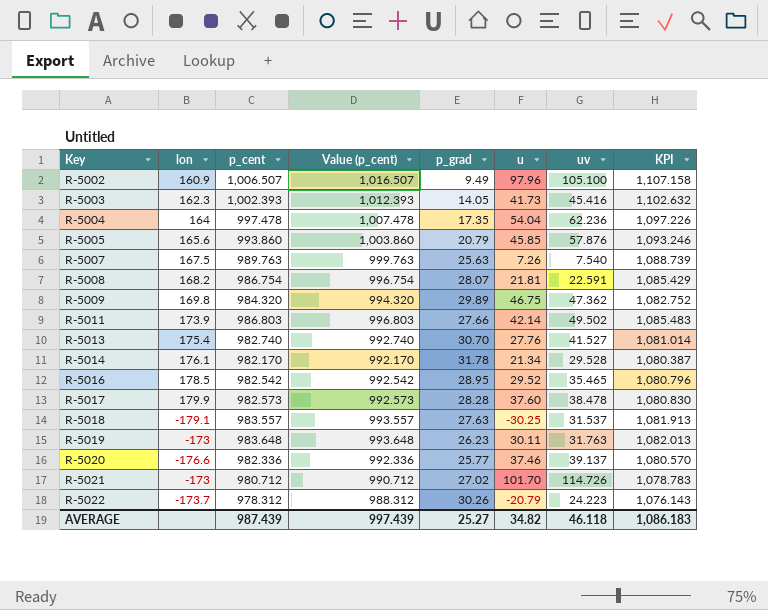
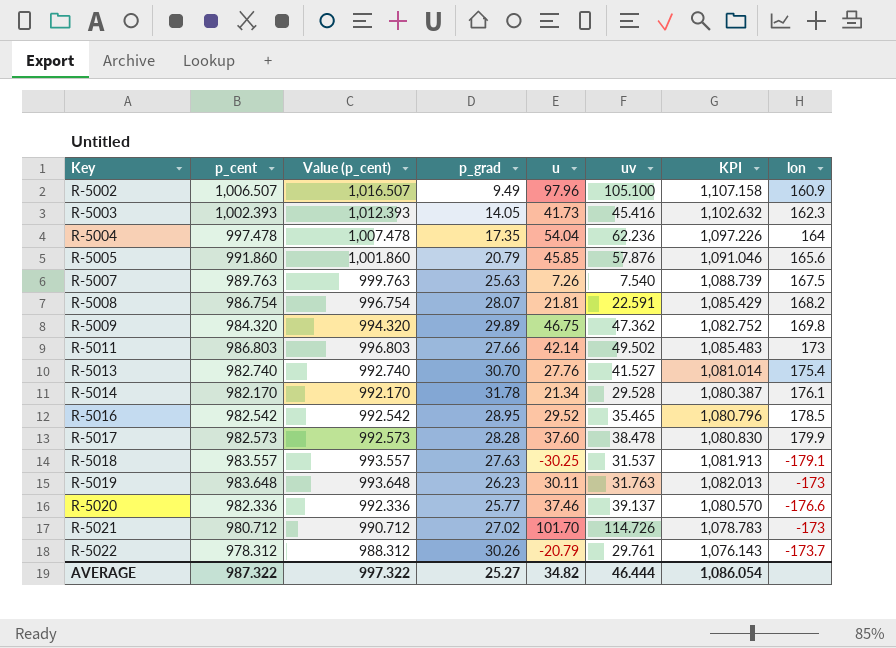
column lon | position: 2 -> 8
R-5005 | p_cent: 993.860 -> 991.860
R-5005 | Value (p_cent): 1,003.860 -> 1,001.860
R-5005 | KPI: 1,093.246 -> 1,091.046
R-5011 | lon: 173.9 -> 173
R-5022 | uv: 24.223 -> 29.761
AVERAGE | p_cent: 987.439 -> 987.322
AVERAGE | Value (p_cent): 997.439 -> 997.322
AVERAGE | uv: 46.118 -> 46.444
AVERAGE | KPI: 1,086.183 -> 1,086.054

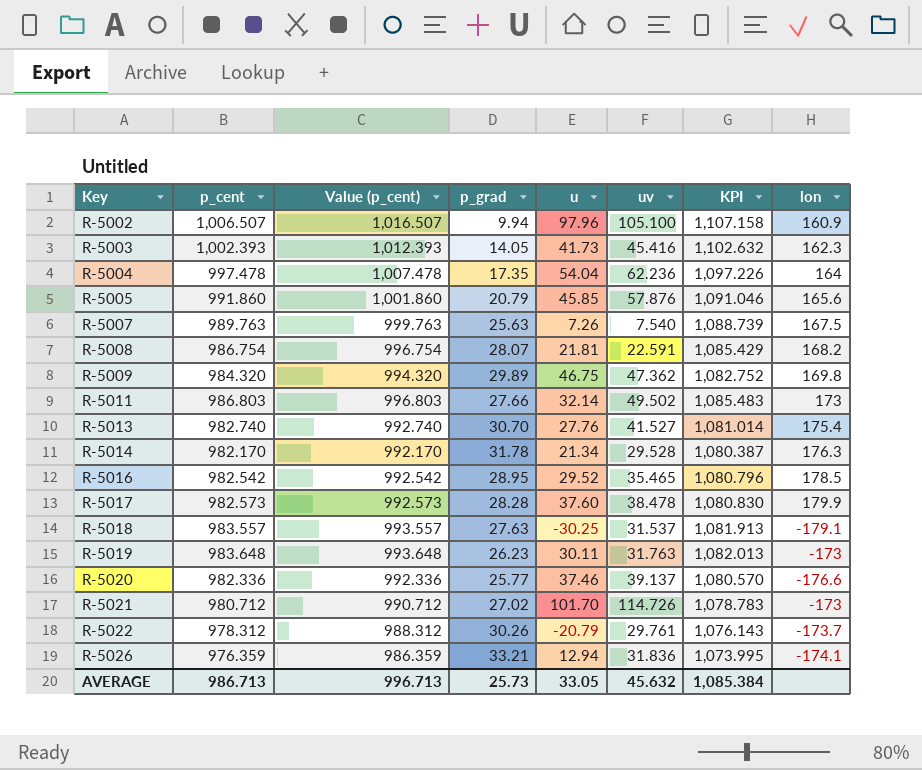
R-5002 | p_grad: 9.49 -> 9.94
R-5011 | u: 42.14 -> 32.14
R-5014 | lon: 176.1 -> 176.3
row R-5026: none -> 976.359 | 986.359 | 33.21 | 12.94 | 31.836 | 1,073.995 | -174.1
AVERAGE | p_cent: 987.322 -> 986.713
AVERAGE | Value (p_cent): 997.322 -> 996.713
AVERAGE | p_grad: 25.27 -> 25.73
AVERAGE | u: 34.82 -> 33.05
AVERAGE | uv: 46.444 -> 45.632
AVERAGE | KPI: 1,086.054 -> 1,085.384

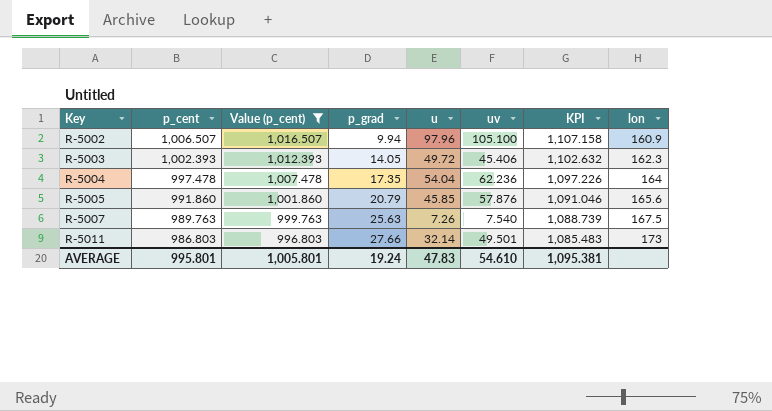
filter: none -> Value (p_cent) >= 996.803
R-5003 | u: 41.73 -> 49.72
R-5003 | uv: 45.416 -> 45.406
R-5011 | uv: 49.502 -> 49.501
AVERAGE | p_cent: 986.713 -> 995.801
AVERAGE | Value (p_cent): 996.713 -> 1,005.801
AVERAGE | p_grad: 25.73 -> 19.24
AVERAGE | u: 33.05 -> 47.83
AVERAGE | uv: 45.632 -> 54.610
AVERAGE | KPI: 1,085.384 -> 1,095.381

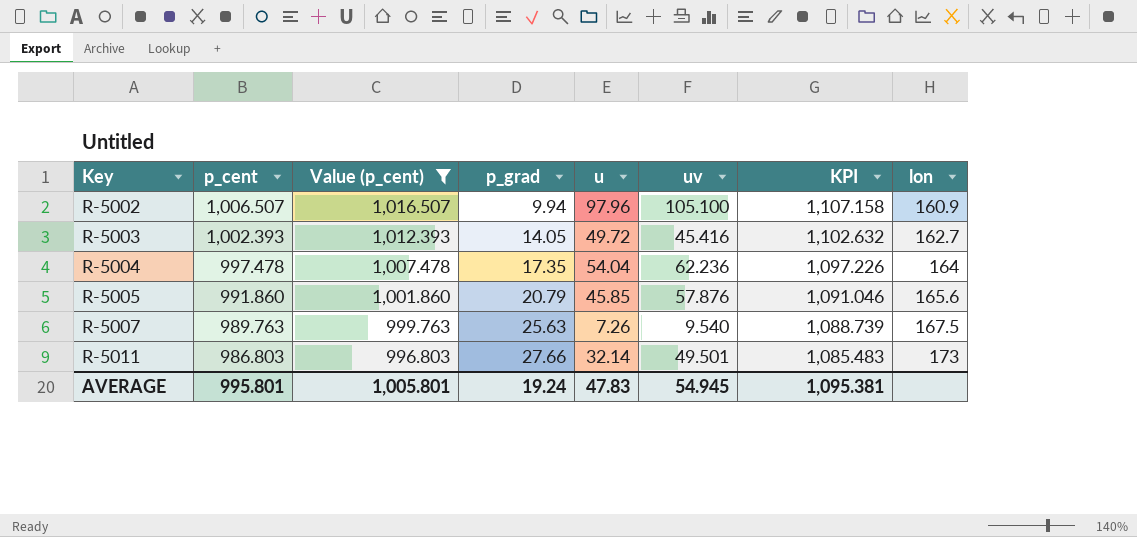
R-5003 | uv: 45.406 -> 45.416
R-5003 | lon: 162.3 -> 162.7
R-5007 | uv: 7.540 -> 9.540
AVERAGE | uv: 54.610 -> 54.945

